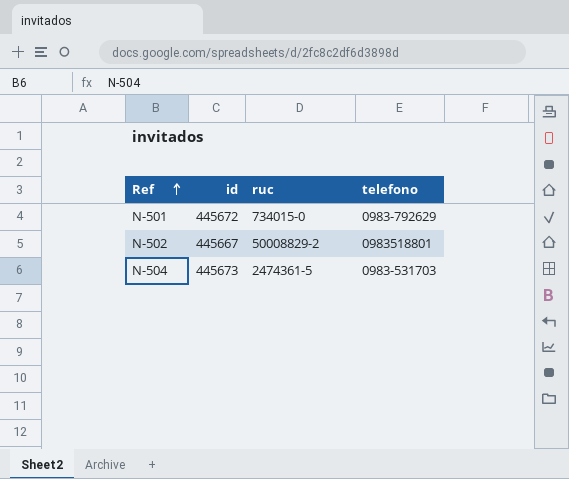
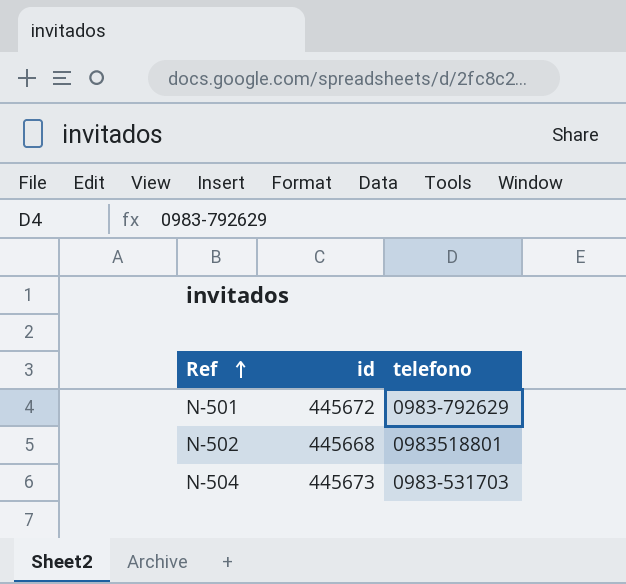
column ruc | position: 3 -> none
N-502 | id: 445667 -> 445668

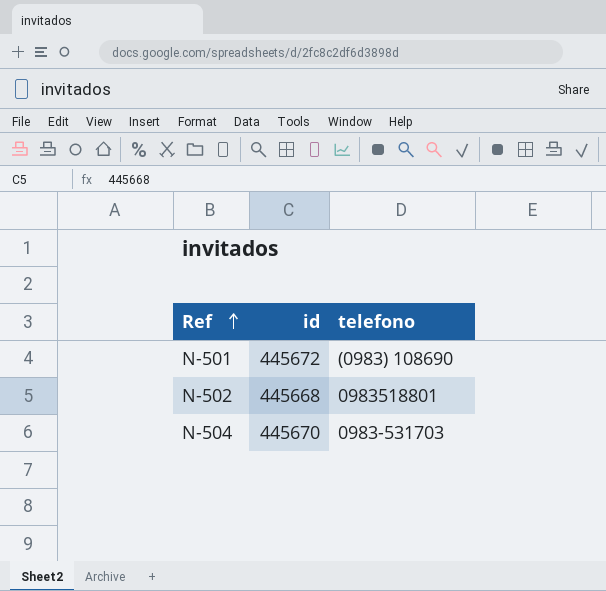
N-501 | telefono: 0983-792629 -> (0983) 108690
N-504 | id: 445673 -> 445670

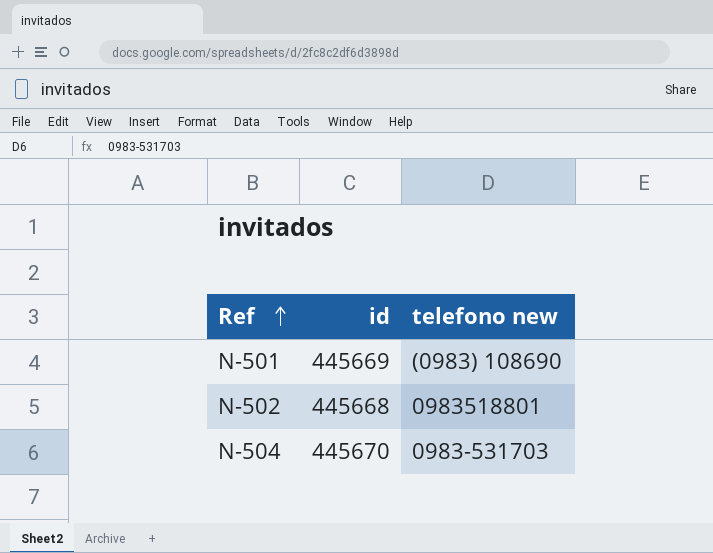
column name: telefono -> telefono new
N-501 | id: 445672 -> 445669

